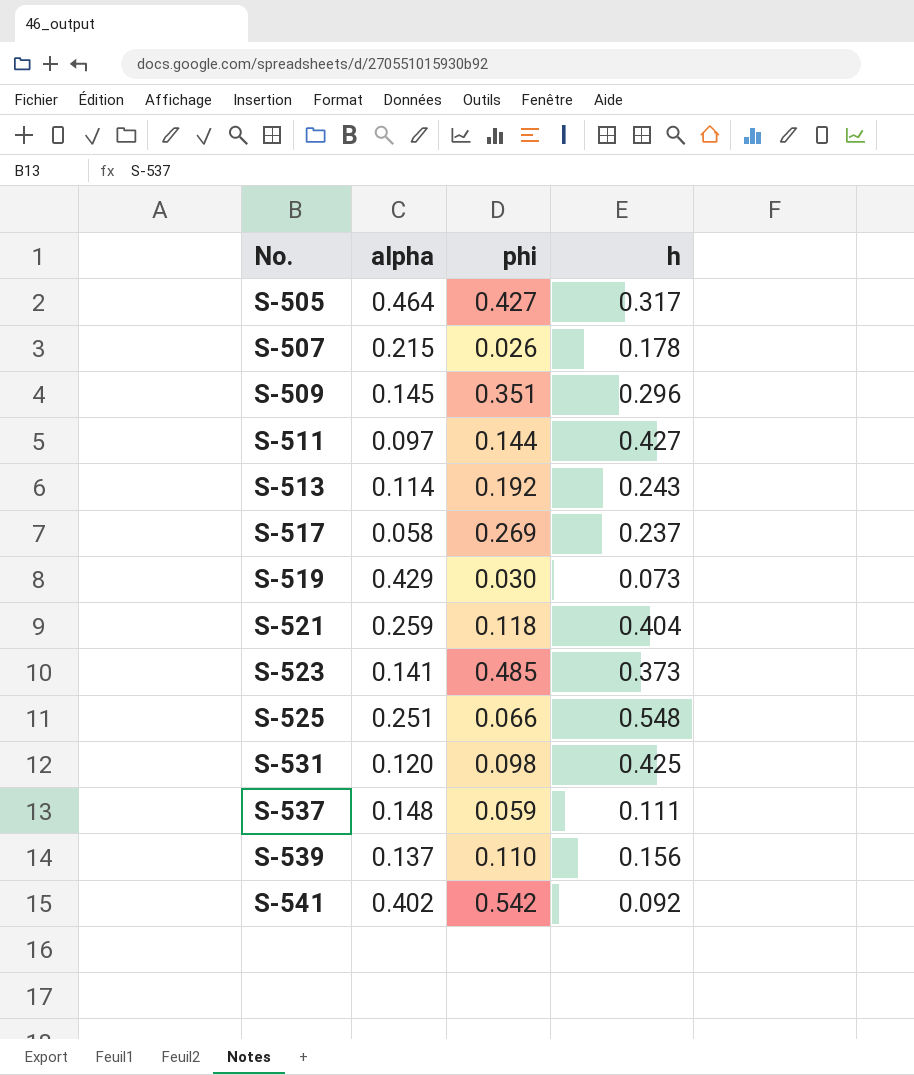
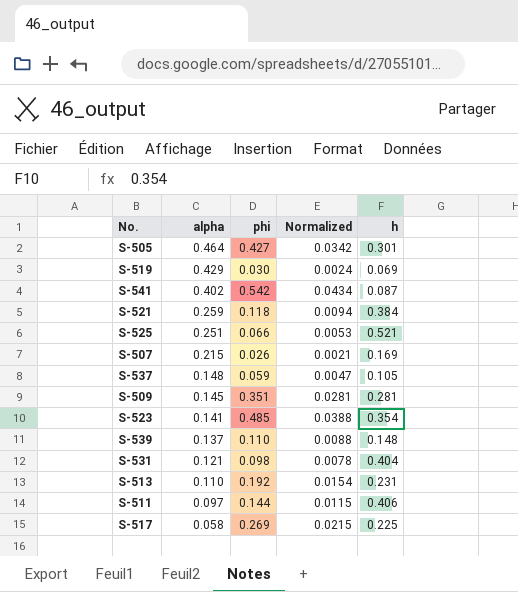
row order: No. ascending -> alpha descending
column Normalized | formula: none -> [phi] * 0.08
S-505 | h: 0.317 -> 0.301
S-519 | h: 0.073 -> 0.069
S-541 | h: 0.092 -> 0.087
S-521 | h: 0.404 -> 0.384
S-525 | h: 0.548 -> 0.521
S-507 | h: 0.178 -> 0.169
S-537 | h: 0.111 -> 0.105
S-509 | h: 0.296 -> 0.281
S-523 | h: 0.373 -> 0.354
S-539 | h: 0.156 -> 0.148
S-531 | alpha: 0.120 -> 0.121
S-531 | h: 0.425 -> 0.404
S-513 | alpha: 0.114 -> 0.110
S-513 | h: 0.243 -> 0.231
S-511 | h: 0.427 -> 0.406
S-517 | h: 0.237 -> 0.225

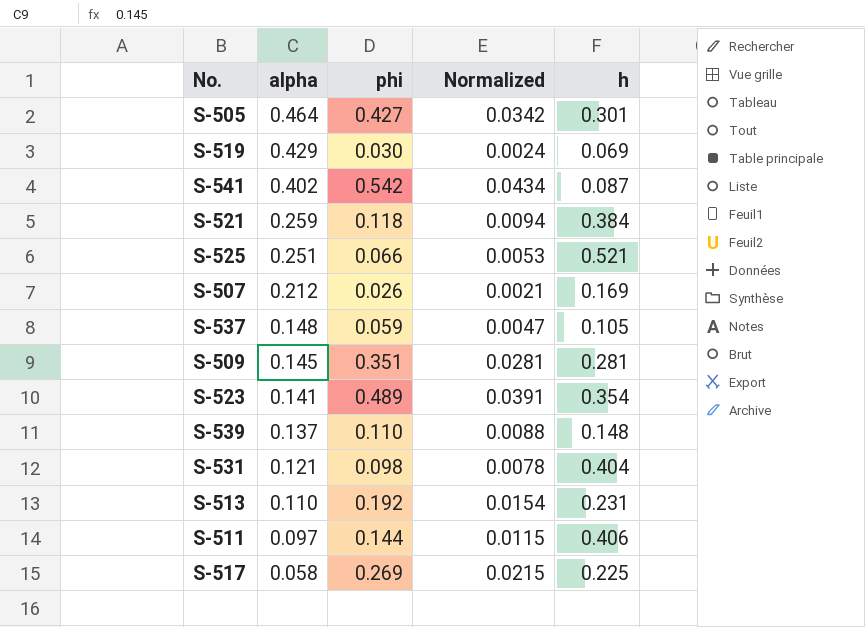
S-507 | alpha: 0.215 -> 0.212
S-523 | phi: 0.485 -> 0.489
S-523 | Normalized: 0.0388 -> 0.0391

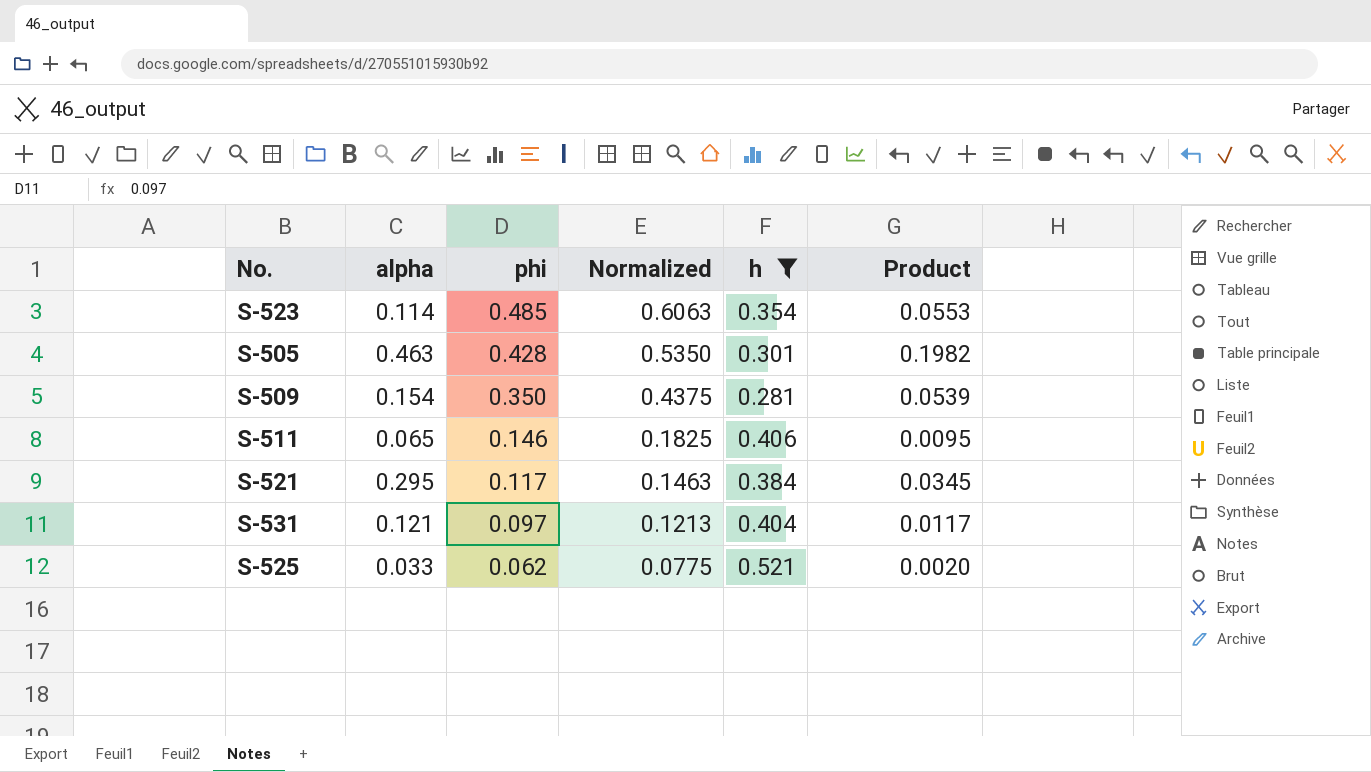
filter: none -> h >= 0.281
row order: alpha descending -> phi descending
column Normalized | formula: [phi] * 0.08 -> [phi] * 1.25
column Product | formula: none -> [alpha] * [phi]
S-523 | alpha: 0.141 -> 0.114
S-523 | phi: 0.489 -> 0.485
S-505 | alpha: 0.464 -> 0.463
S-505 | phi: 0.427 -> 0.428
S-509 | alpha: 0.145 -> 0.154
S-509 | phi: 0.351 -> 0.350
S-511 | alpha: 0.097 -> 0.065
S-511 | phi: 0.144 -> 0.146
S-521 | alpha: 0.259 -> 0.295
S-521 | phi: 0.118 -> 0.117
S-531 | phi: 0.098 -> 0.097
S-525 | alpha: 0.251 -> 0.033
S-525 | phi: 0.066 -> 0.062

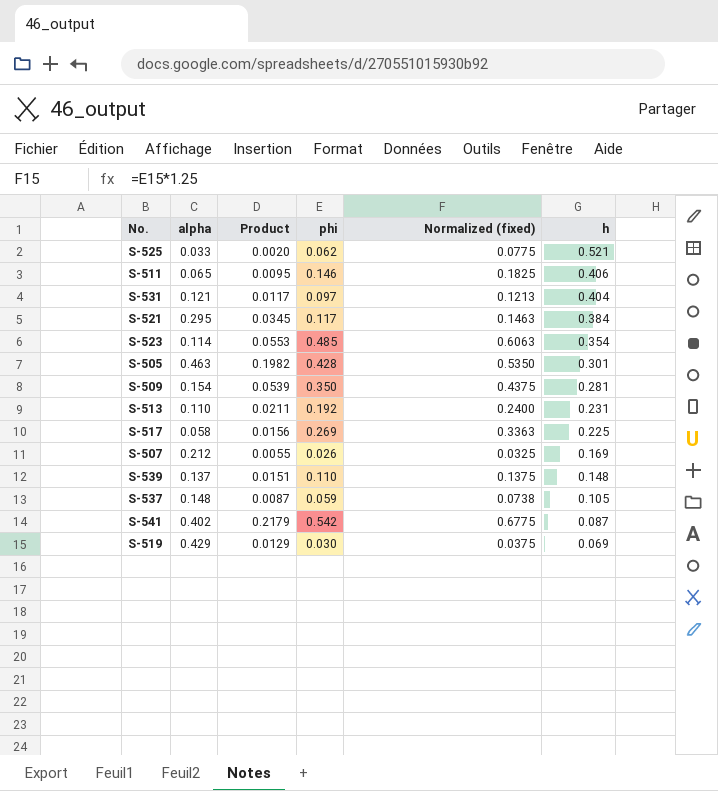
filter: h >= 0.281 -> none
row order: phi descending -> h descending
column Product | position: 6 -> 3
column name: Normalized -> Normalized (fixed)

